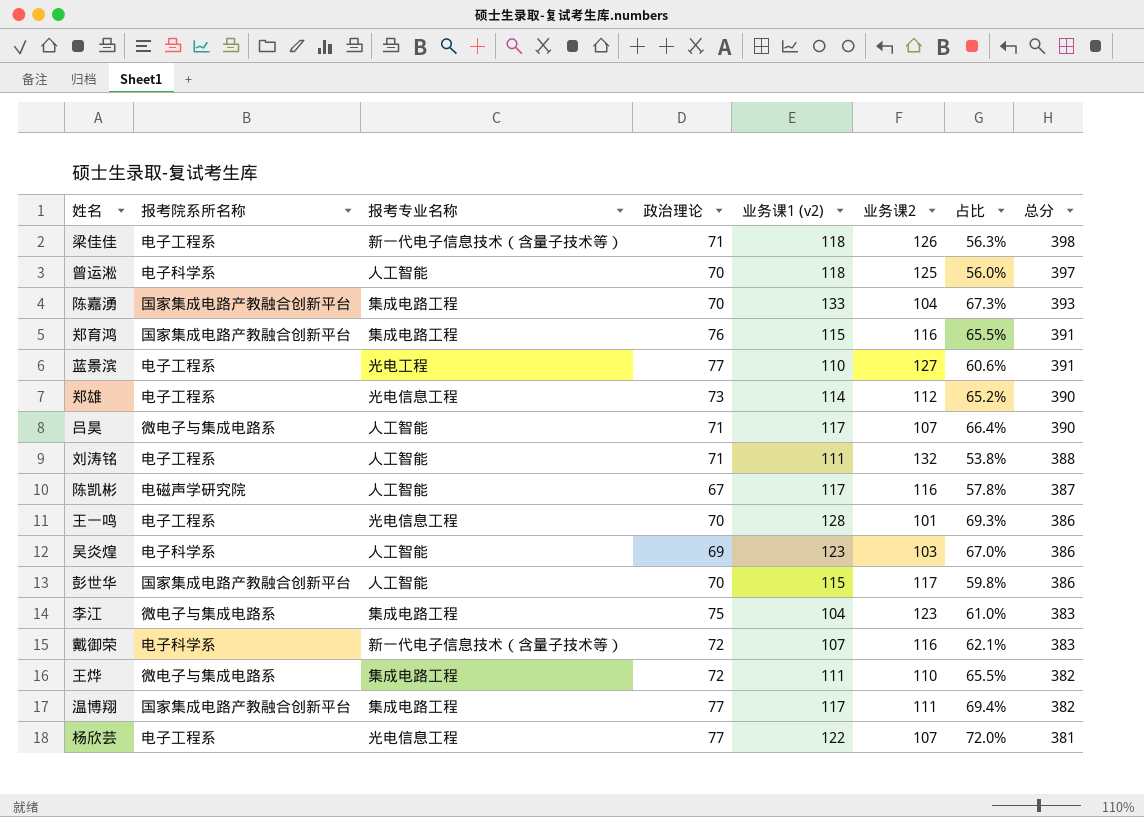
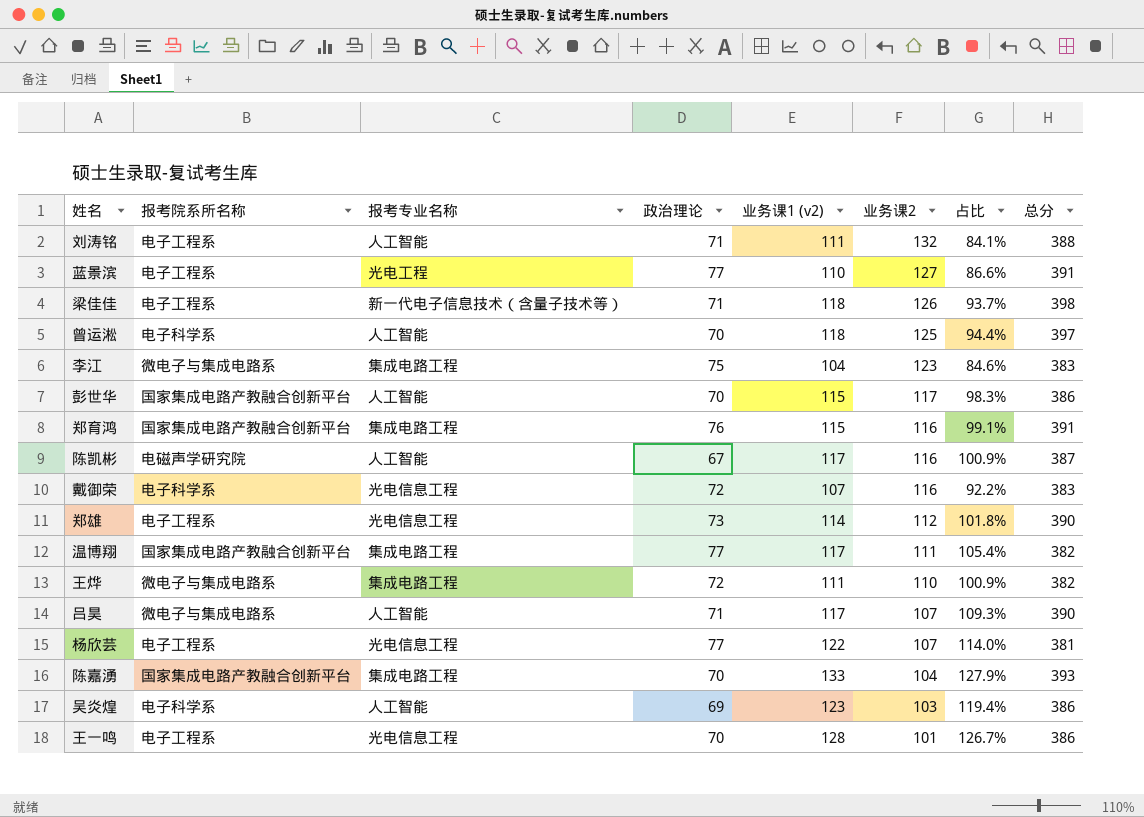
row order: 总分 descending -> 业务课2 descending
column 占比 | formula: [政治理论] / [业务课2] -> [业务课1 (v2)] / [业务课2]
戴御荣 | 报考专业名称: 新一代电子信息技术（含量子技术等） -> 光电信息工程

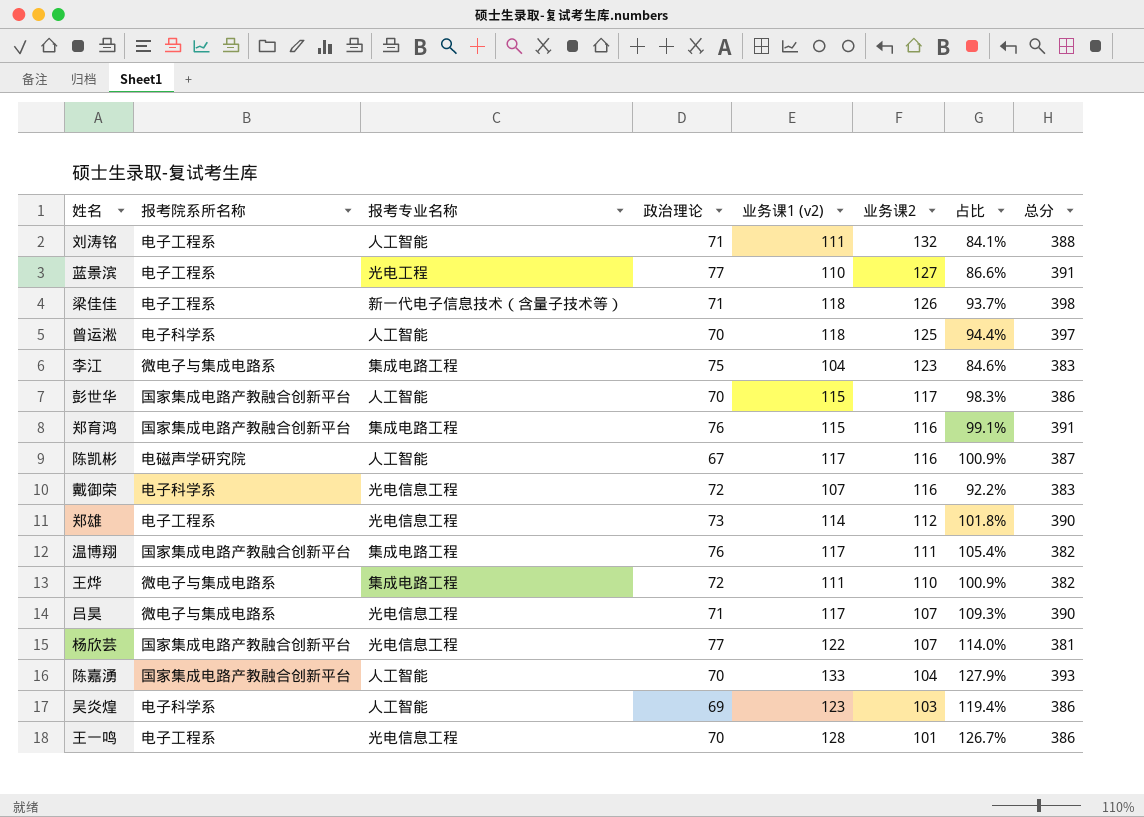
温博翔 | 政治理论: 77 -> 76
吕昊 | 报考专业名称: 人工智能 -> 光电信息工程
杨欣芸 | 报考院系所名称: 电子工程系 -> 国家集成电路产教融合创新平台
陈嘉湧 | 报考专业名称: 集成电路工程 -> 人工智能

